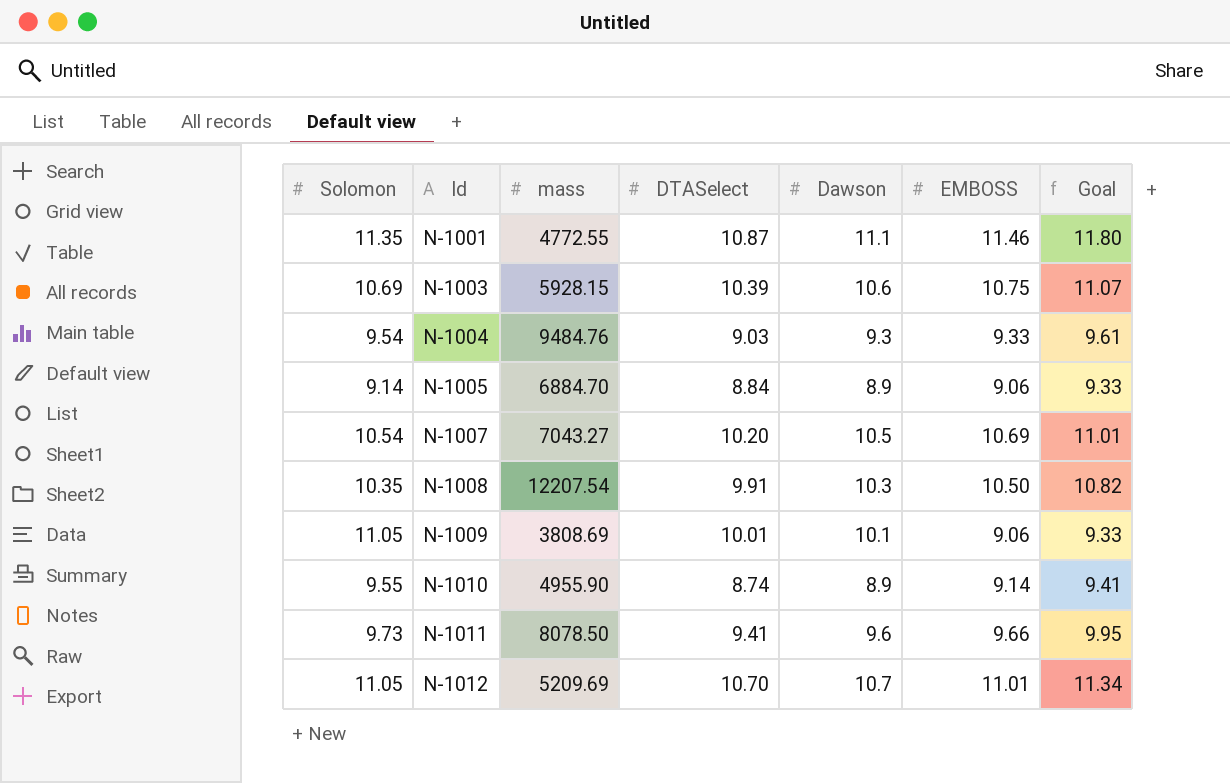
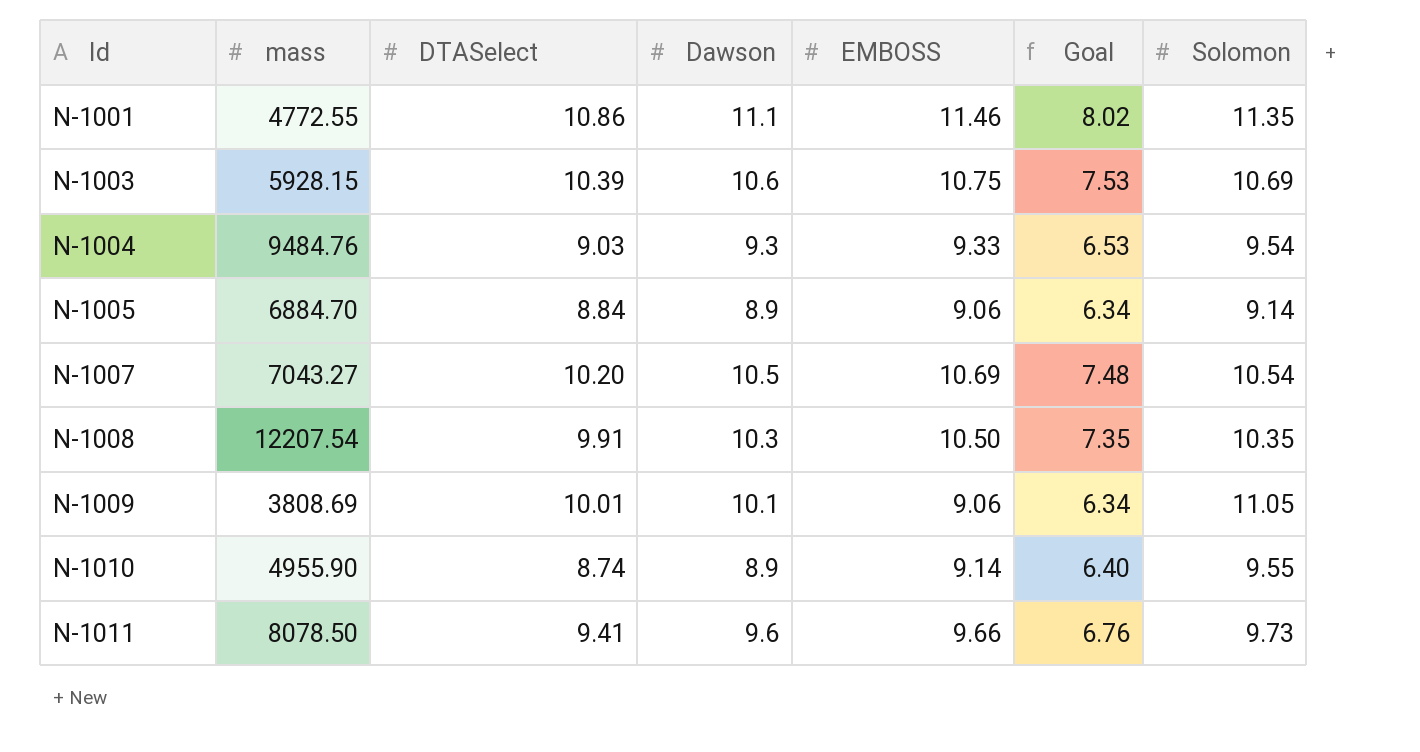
column Goal | formula: [EMBOSS] * 1.03 -> [EMBOSS] * 0.7
column Solomon | position: 1 -> 7
row N-1012: 11.05 | 5209.69 | 10.70 | 10.7 | 11.01 | 11.34 -> none
N-1001 | DTASelect: 10.87 -> 10.86

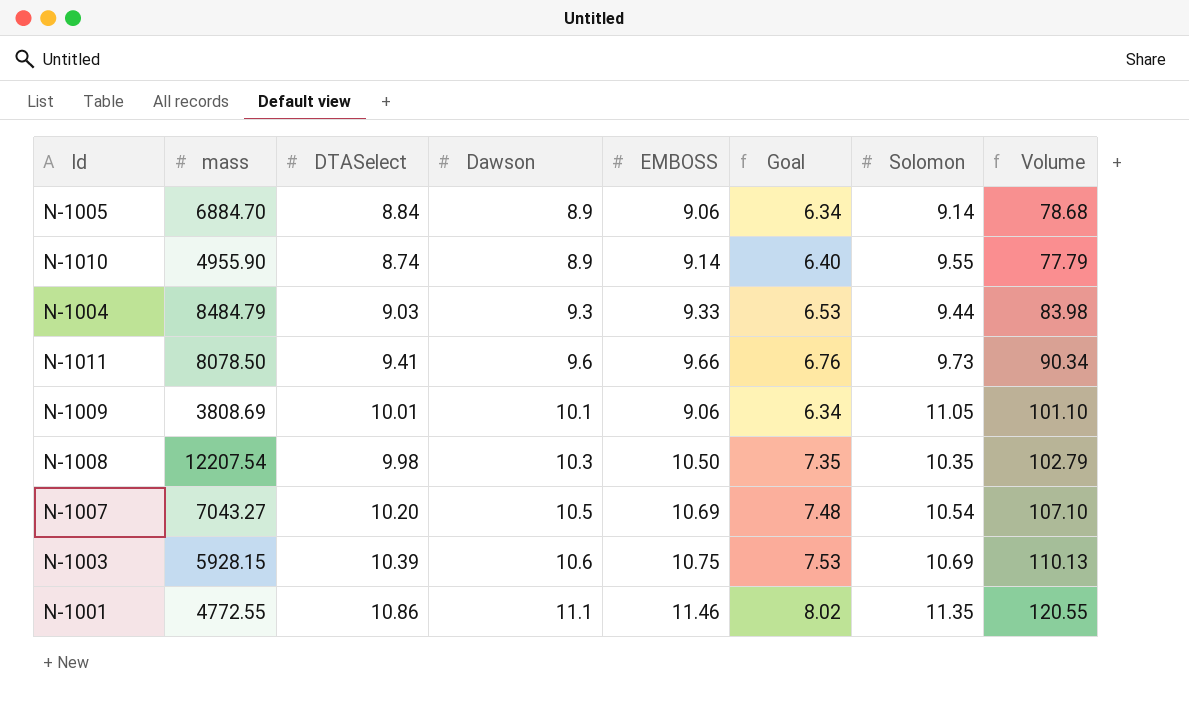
row order: Id ascending -> Dawson ascending
column Volume | formula: none -> [DTASelect] * [Dawson]
N-1004 | mass: 9484.76 -> 8484.79
N-1004 | Solomon: 9.54 -> 9.44
N-1008 | DTASelect: 9.91 -> 9.98

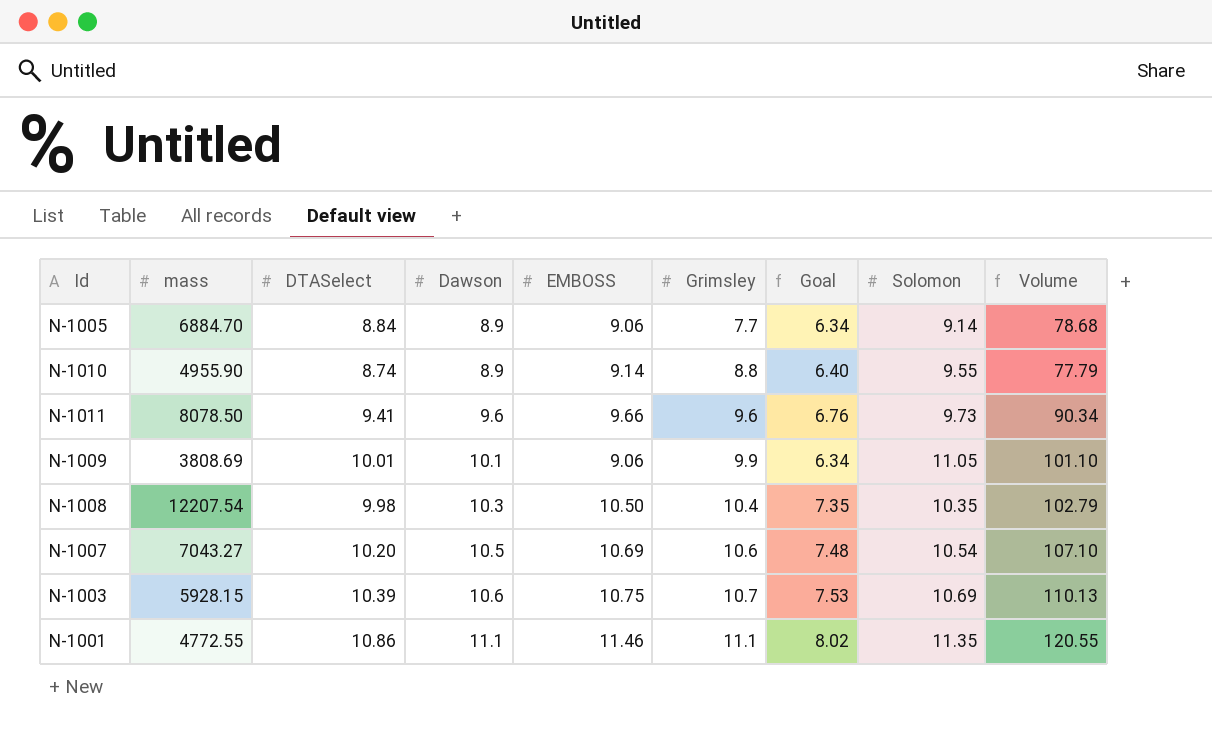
column Grimsley | position: none -> 6
row N-1004: 8484.79 | 9.03 | 9.3 | 9.33 | 6.53 | 9.44 | 83.98 -> none

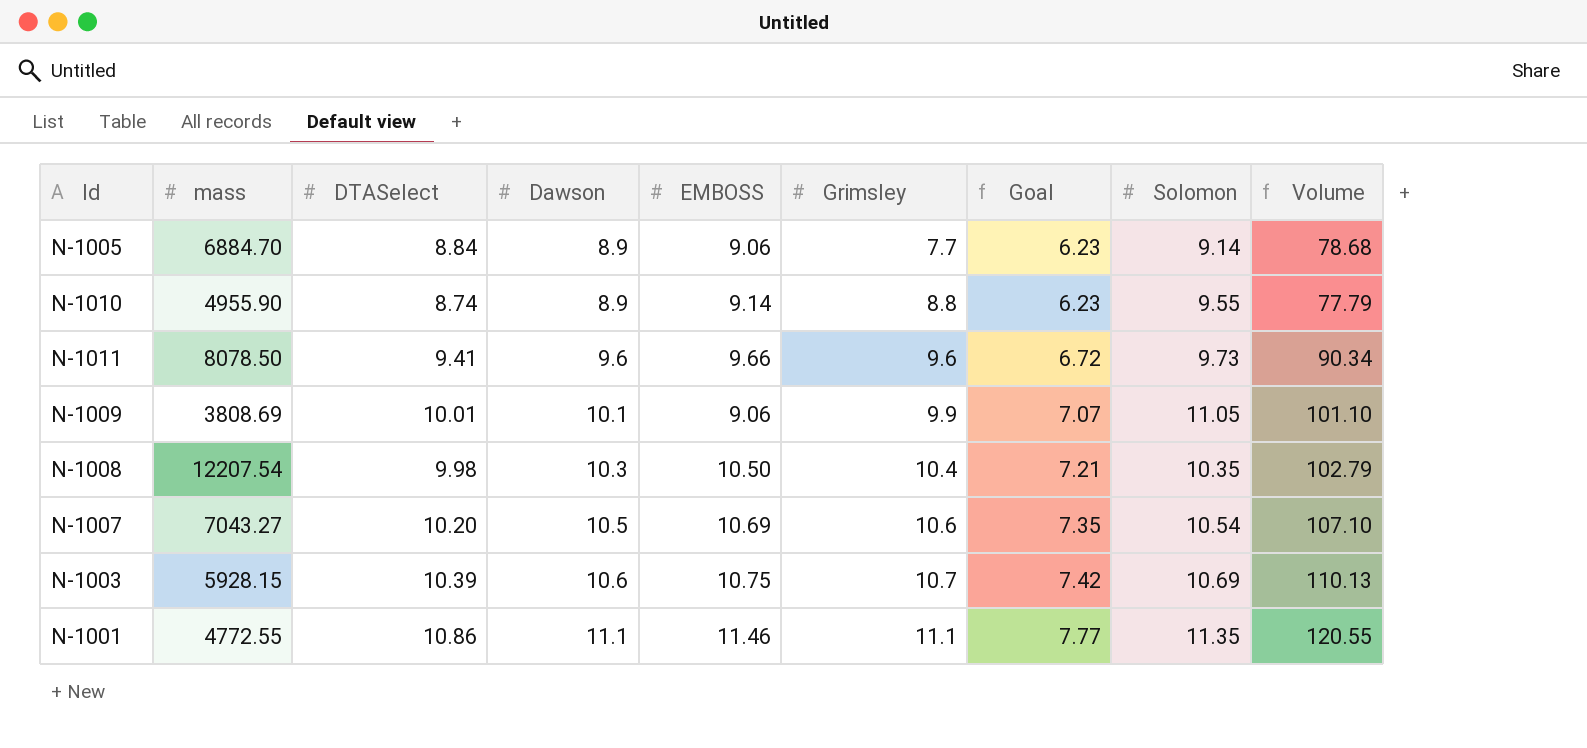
column Goal | formula: [EMBOSS] * 0.7 -> [Dawson] * 0.7

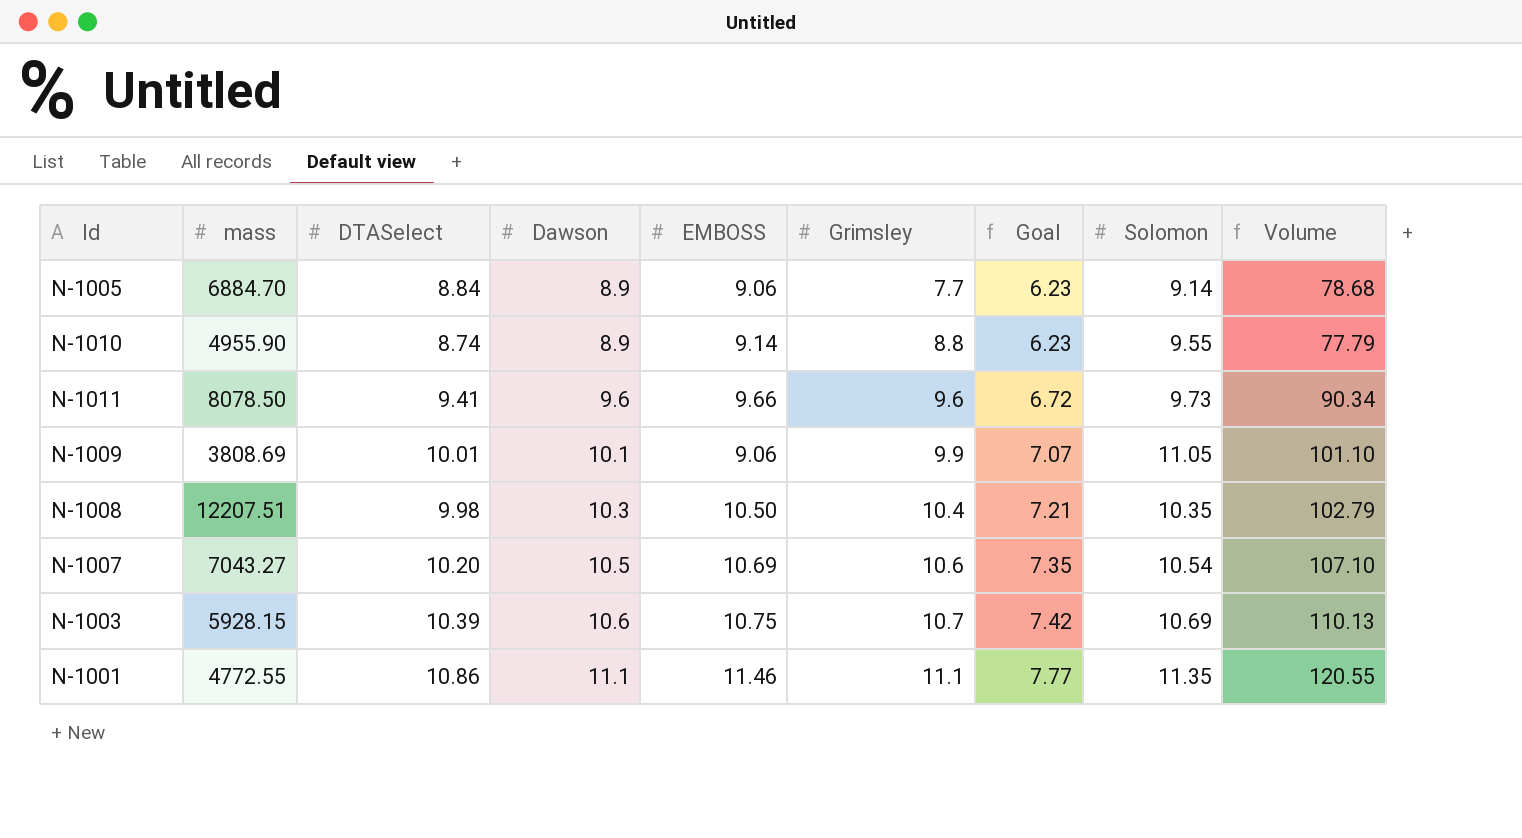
N-1008 | mass: 12207.54 -> 12207.51

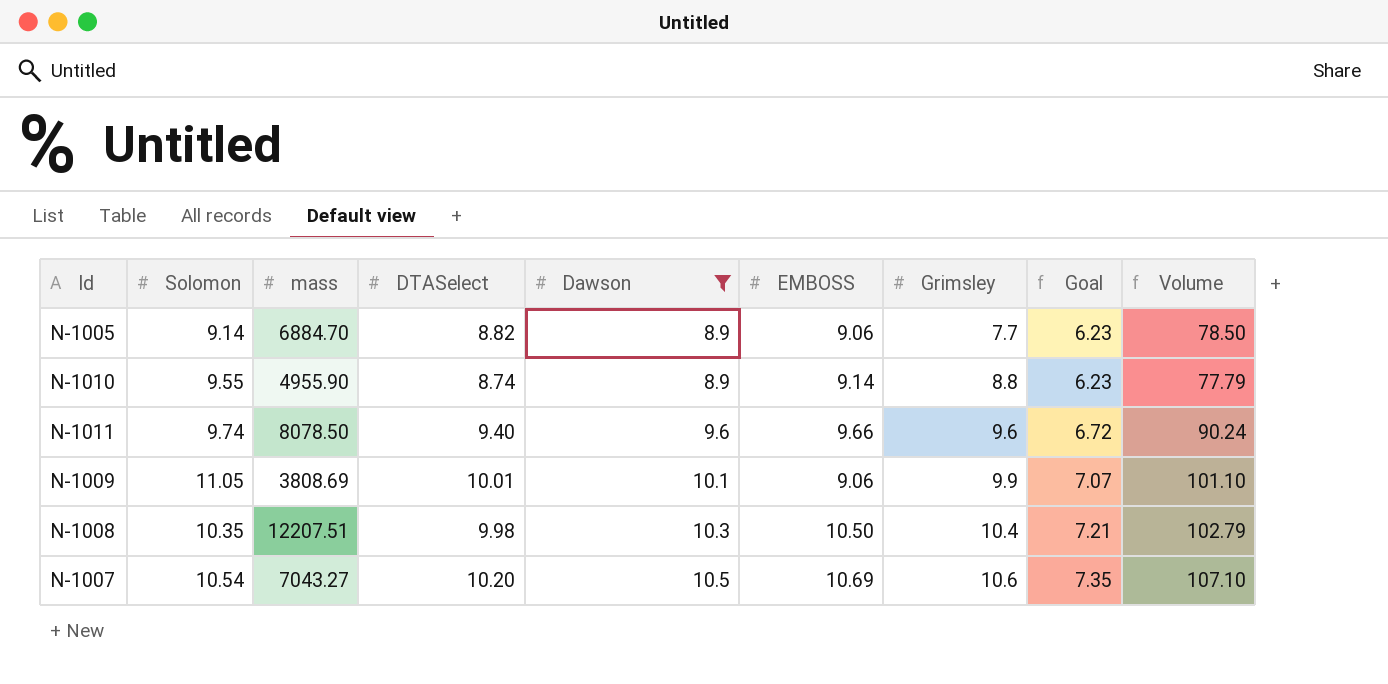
filter: none -> Dawson <= 10.5
column Solomon | position: 8 -> 2
N-1005 | DTASelect: 8.84 -> 8.82
N-1005 | Volume: 78.68 -> 78.50
N-1011 | Solomon: 9.73 -> 9.74
N-1011 | DTASelect: 9.41 -> 9.40
N-1011 | Volume: 90.34 -> 90.24

